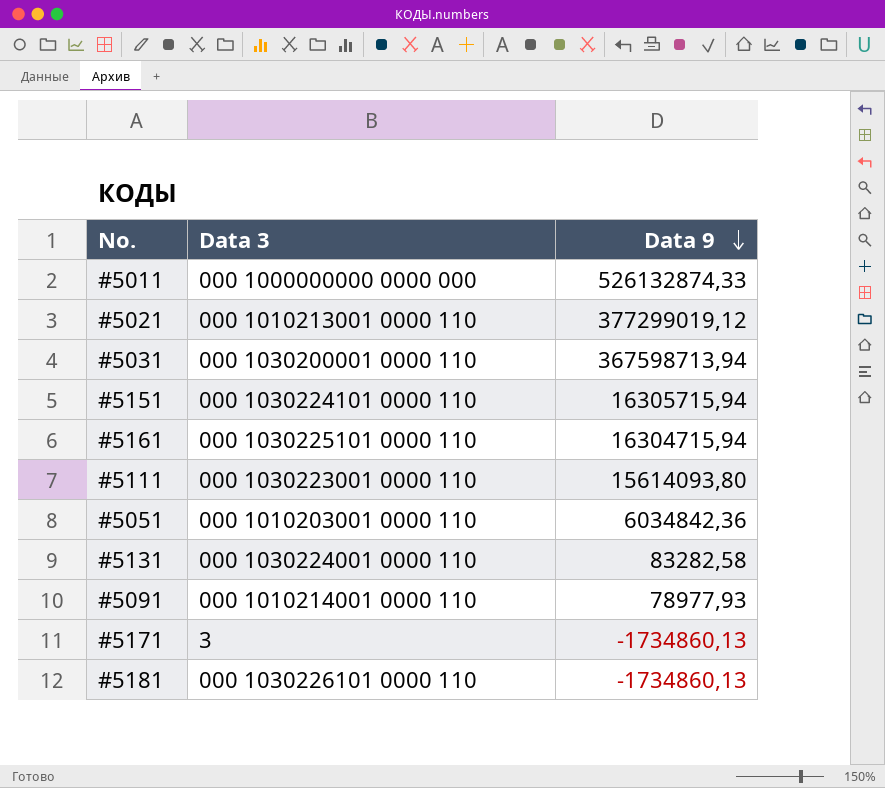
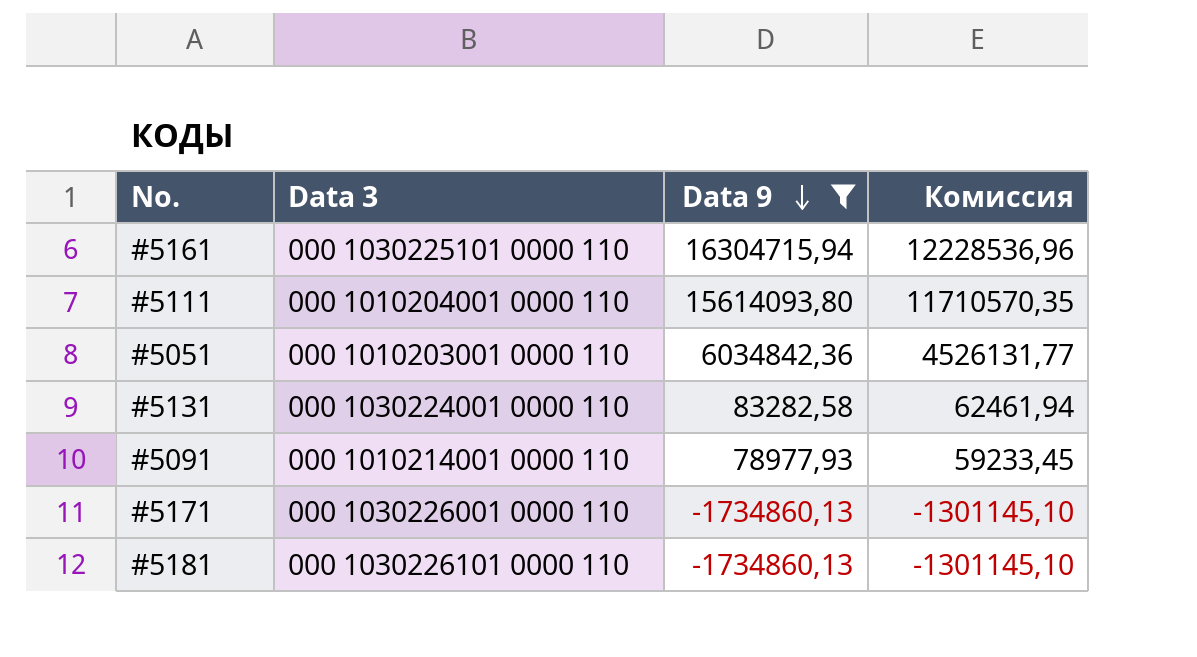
filter: none -> Data 9 <= 16304715,94
column Комиссия | formula: none -> [Data 9] * 0,75
#5111 | Data 3: 000 1030223001 0000 110 -> 000 1010204001 0000 110
#5171 | Data 3: 3 -> 000 1030226001 0000 110

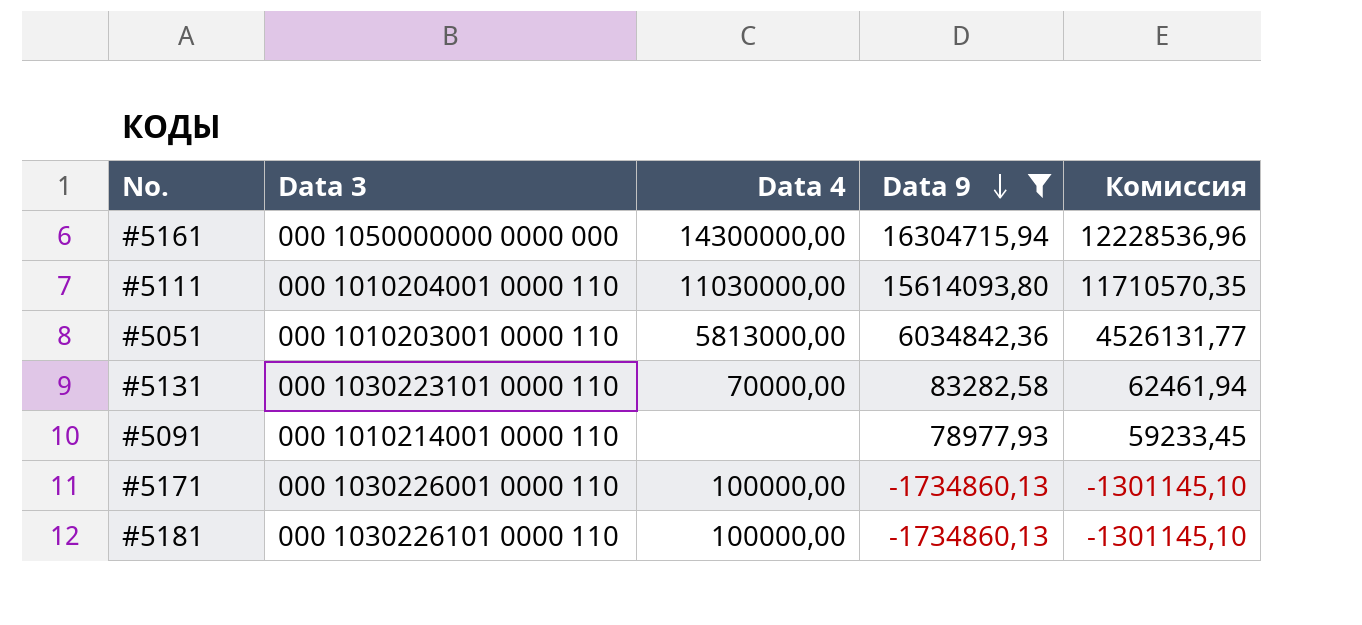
column Data 4 | position: none -> 3
#5161 | Data 3: 000 1030225101 0000 110 -> 000 1050000000 0000 000
#5131 | Data 3: 000 1030224001 0000 110 -> 000 1030223101 0000 110

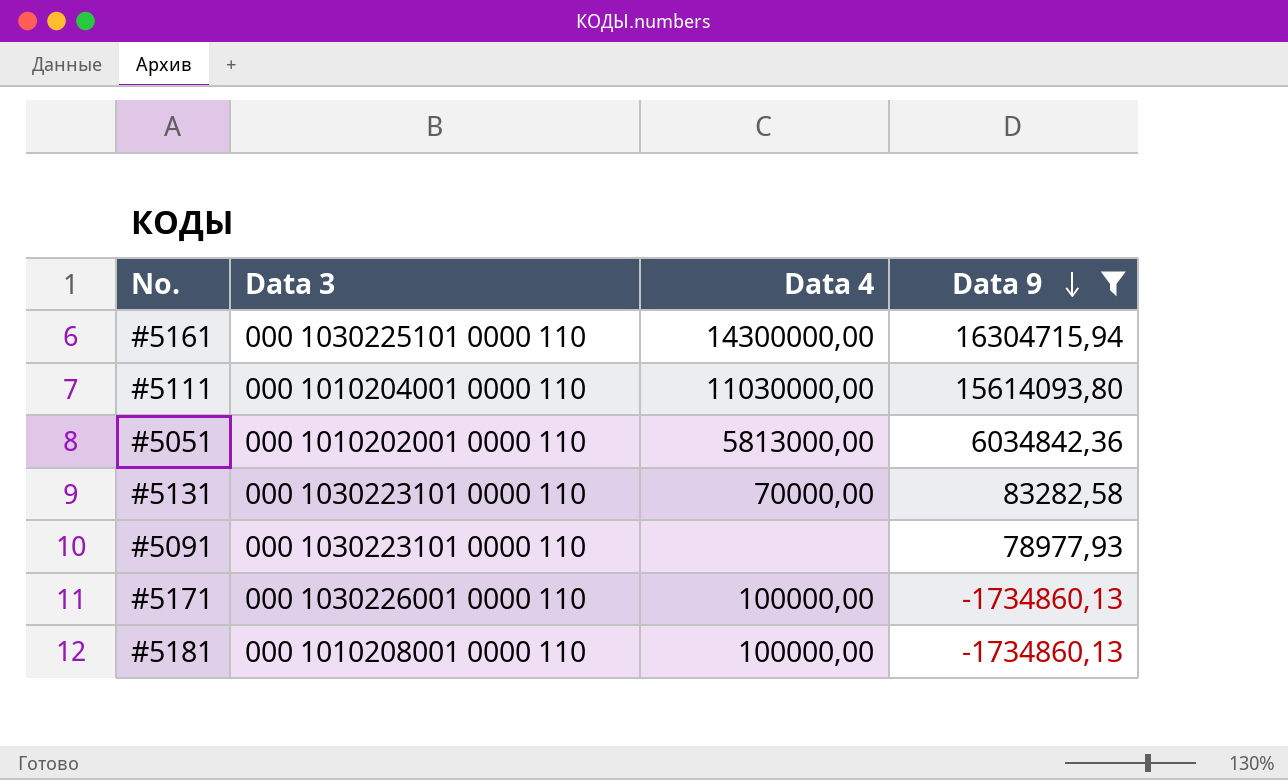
column Комиссия | formula: [Data 9] * 0,75 -> none
#5161 | Data 3: 000 1050000000 0000 000 -> 000 1030225101 0000 110
#5051 | Data 3: 000 1010203001 0000 110 -> 000 1010202001 0000 110
#5091 | Data 3: 000 1010214001 0000 110 -> 000 1030223101 0000 110
#5181 | Data 3: 000 1030226101 0000 110 -> 000 1010208001 0000 110

